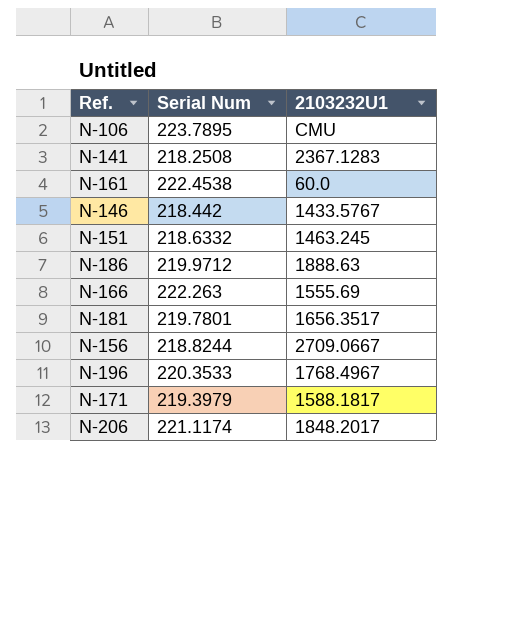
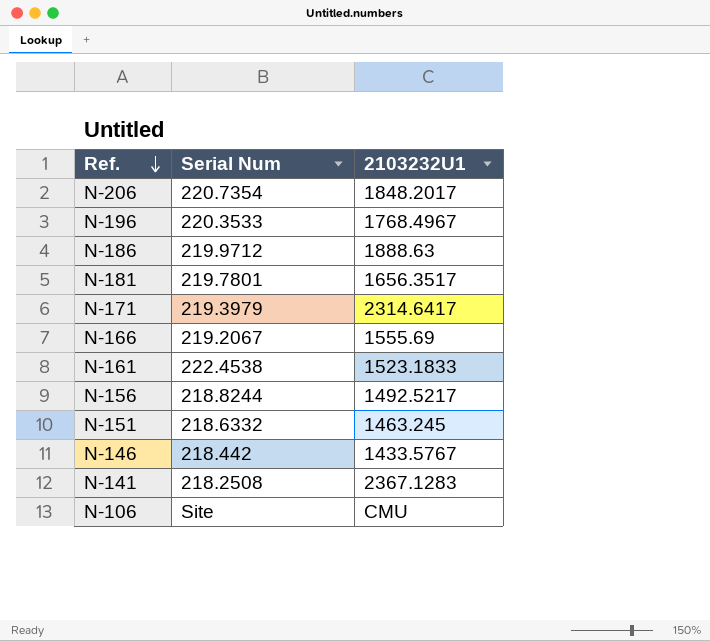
row order: none -> Ref. descending
N-206 | Serial Num: 221.1174 -> 220.7354
N-171 | 2103232U1: 1588.1817 -> 2314.6417
N-166 | Serial Num: 222.263 -> 219.2067
N-161 | 2103232U1: 60.0 -> 1523.1833
N-156 | 2103232U1: 2709.0667 -> 1492.5217
N-106 | Serial Num: 223.7895 -> Site

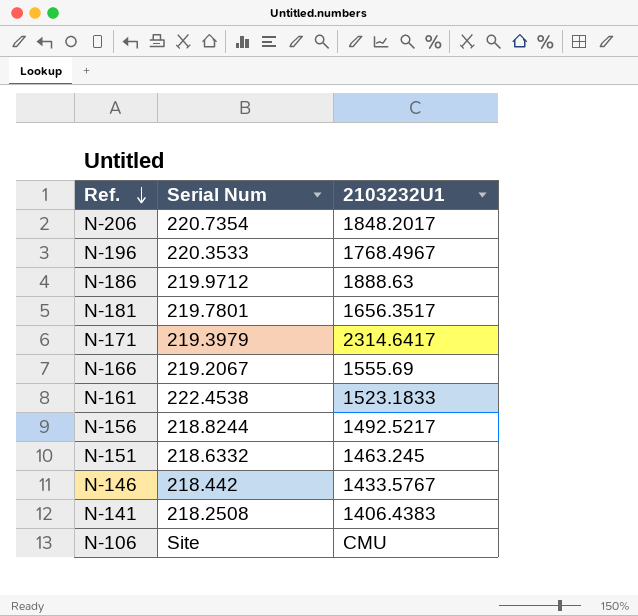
N-141 | 2103232U1: 2367.1283 -> 1406.4383

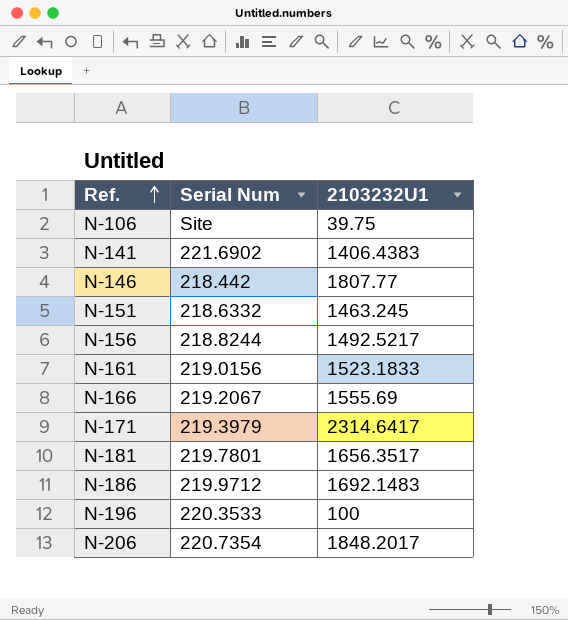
row order: Ref. descending -> Ref. ascending
N-106 | 2103232U1: CMU -> 39.75
N-141 | Serial Num: 218.2508 -> 221.6902
N-146 | 2103232U1: 1433.5767 -> 1807.77
N-161 | Serial Num: 222.4538 -> 219.0156
N-186 | 2103232U1: 1888.63 -> 1692.1483
N-196 | 2103232U1: 1768.4967 -> 100

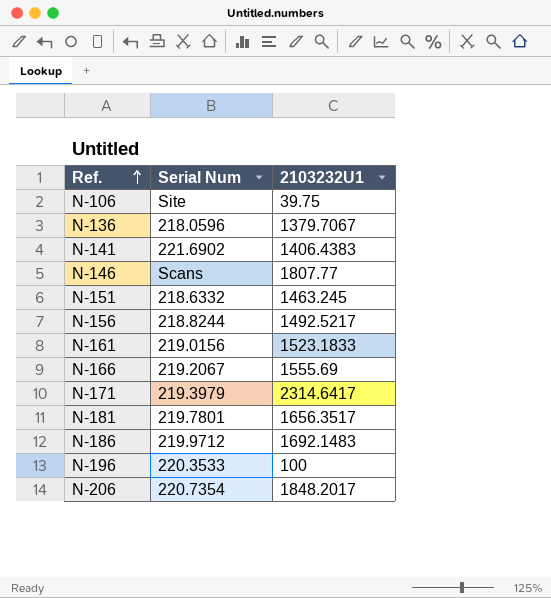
row N-136: none -> 218.0596 | 1379.7067
N-146 | Serial Num: 218.442 -> Scans

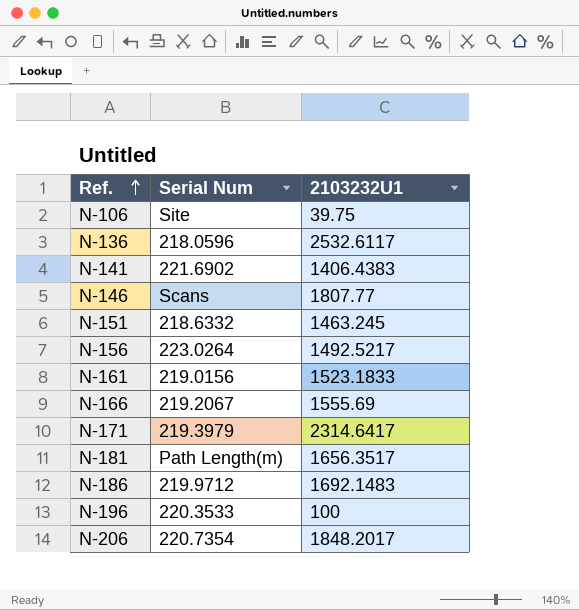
N-136 | 2103232U1: 1379.7067 -> 2532.6117
N-156 | Serial Num: 218.8244 -> 223.0264
N-181 | Serial Num: 219.7801 -> Path Length(m)

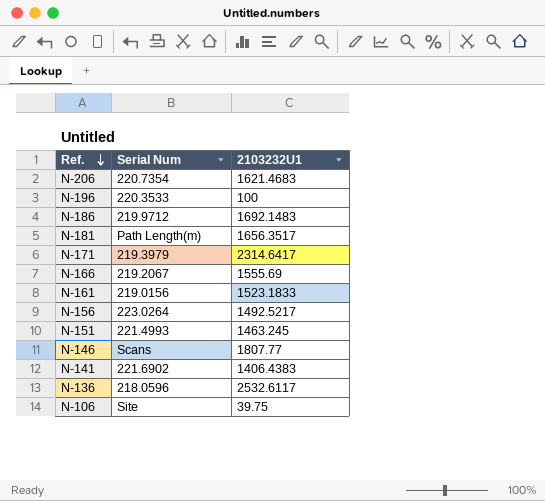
row order: Ref. ascending -> Ref. descending
N-206 | 2103232U1: 1848.2017 -> 1621.4683
N-151 | Serial Num: 218.6332 -> 221.4993

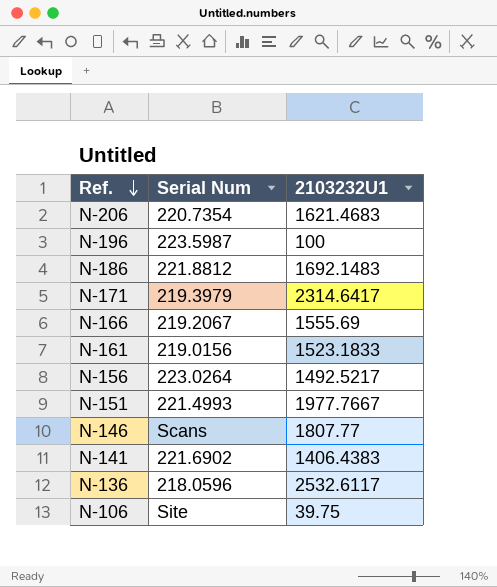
row N-181: Path Length(m) | 1656.3517 -> none
N-196 | Serial Num: 220.3533 -> 223.5987
N-186 | Serial Num: 219.9712 -> 221.8812
N-151 | 2103232U1: 1463.245 -> 1977.7667

